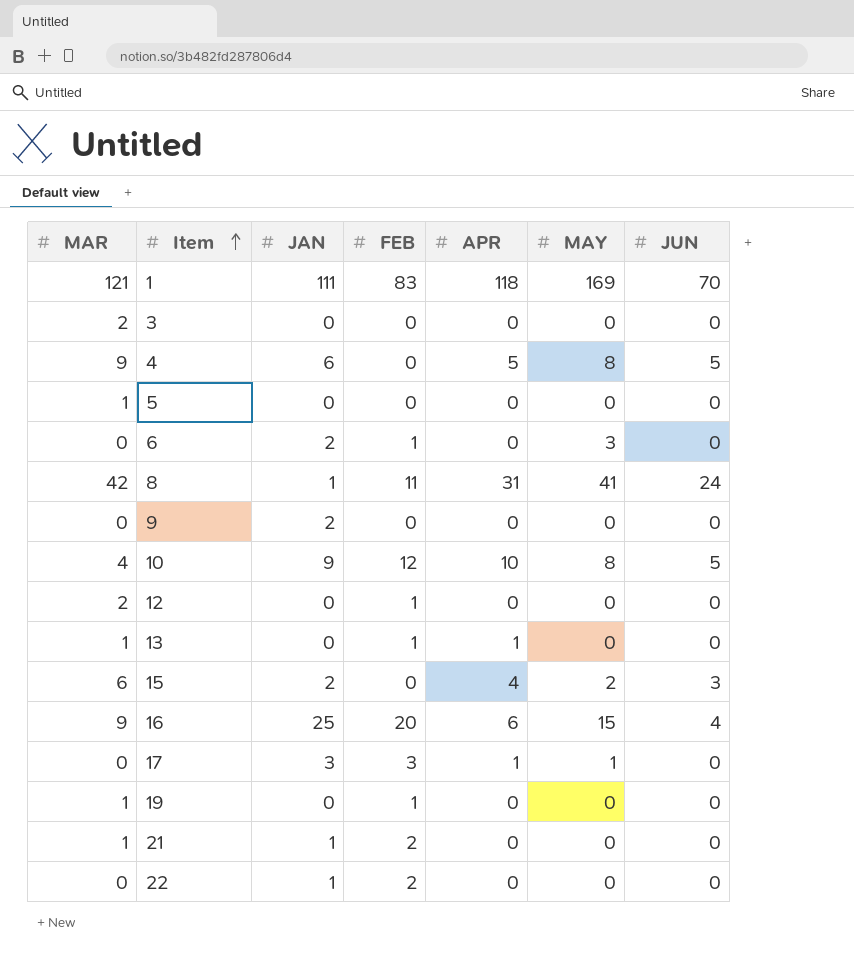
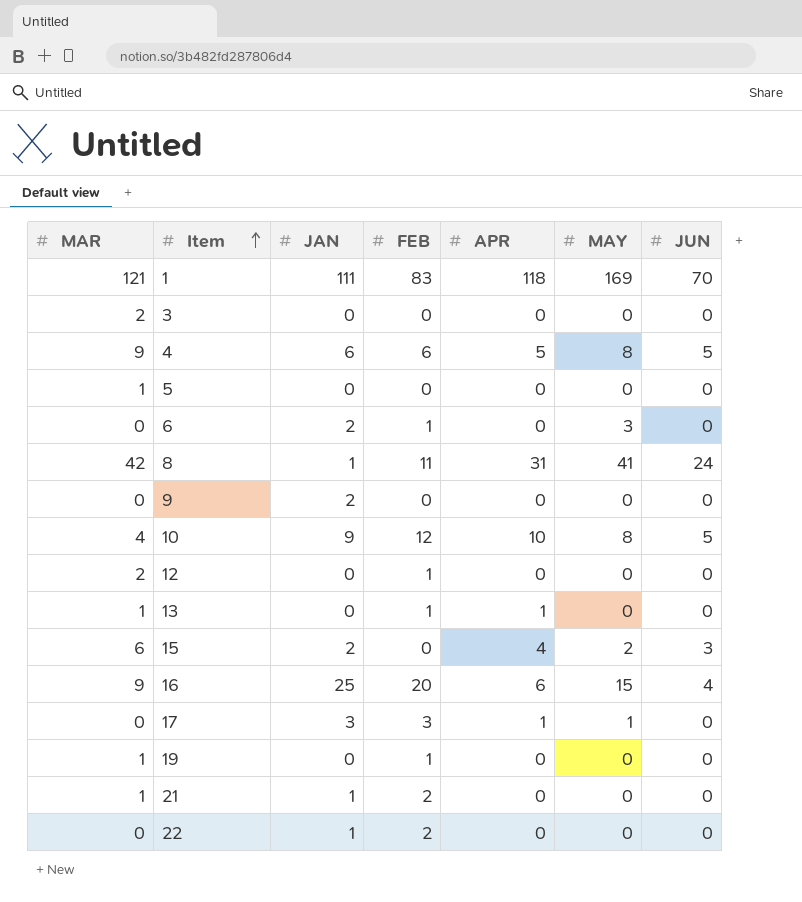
4 | FEB: 0 -> 6

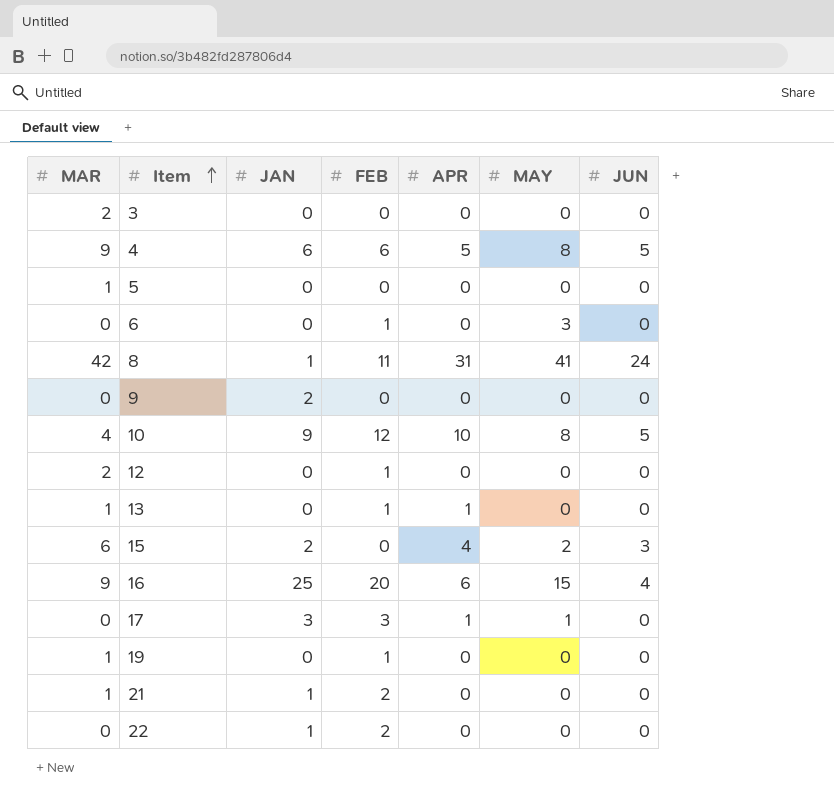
row 1: 121 | 111 | 83 | 118 | 169 | 70 -> none
6 | JAN: 2 -> 0

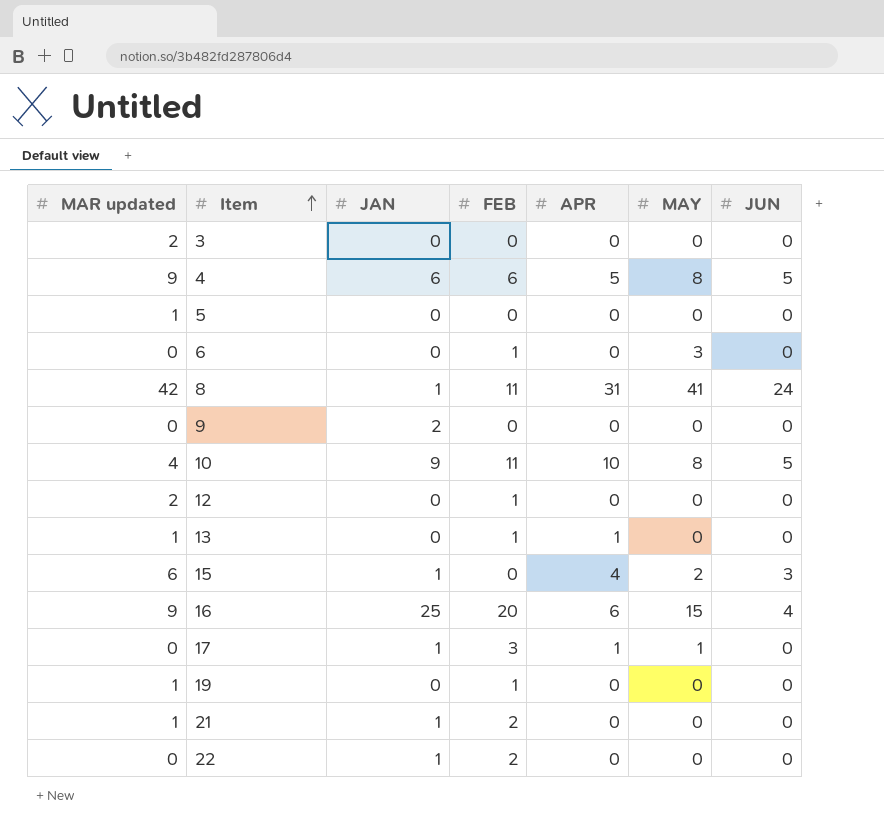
column name: MAR -> MAR updated
10 | FEB: 12 -> 11
15 | JAN: 2 -> 1
17 | JAN: 3 -> 1

